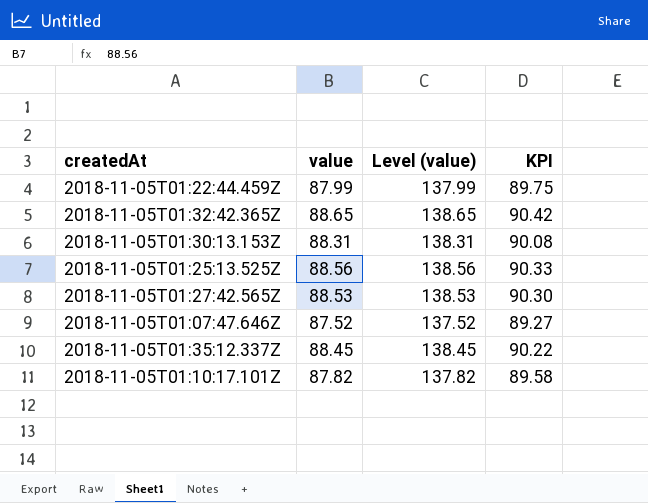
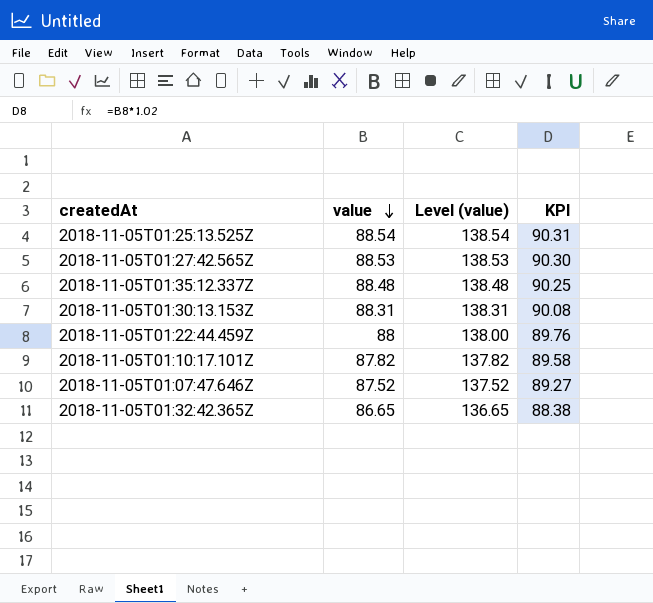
row order: none -> value descending
2018-11-05T01:25:13.525Z | value: 88.56 -> 88.54
2018-11-05T01:25:13.525Z | Level (value): 138.56 -> 138.54
2018-11-05T01:25:13.525Z | KPI: 90.33 -> 90.31
2018-11-05T01:35:12.337Z | value: 88.45 -> 88.48
2018-11-05T01:35:12.337Z | Level (value): 138.45 -> 138.48
2018-11-05T01:35:12.337Z | KPI: 90.22 -> 90.25
2018-11-05T01:22:44.459Z | value: 87.99 -> 88
2018-11-05T01:22:44.459Z | Level (value): 137.99 -> 138.00
2018-11-05T01:22:44.459Z | KPI: 89.75 -> 89.76
2018-11-05T01:32:42.365Z | value: 88.65 -> 86.65
2018-11-05T01:32:42.365Z | Level (value): 138.65 -> 136.65
2018-11-05T01:32:42.365Z | KPI: 90.42 -> 88.38

